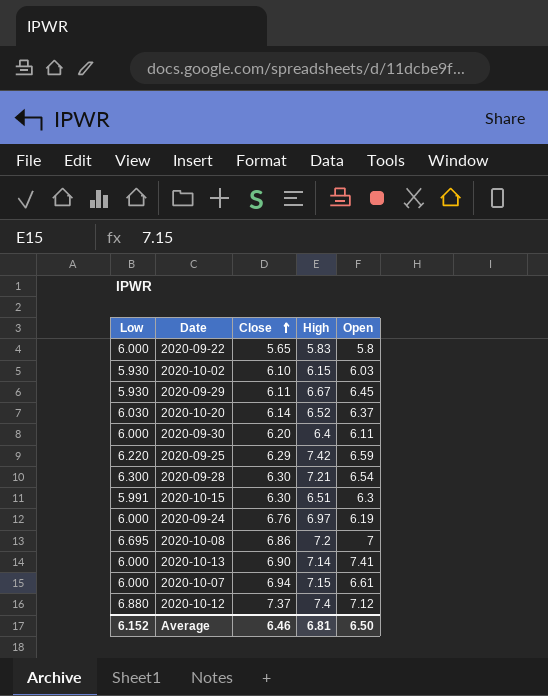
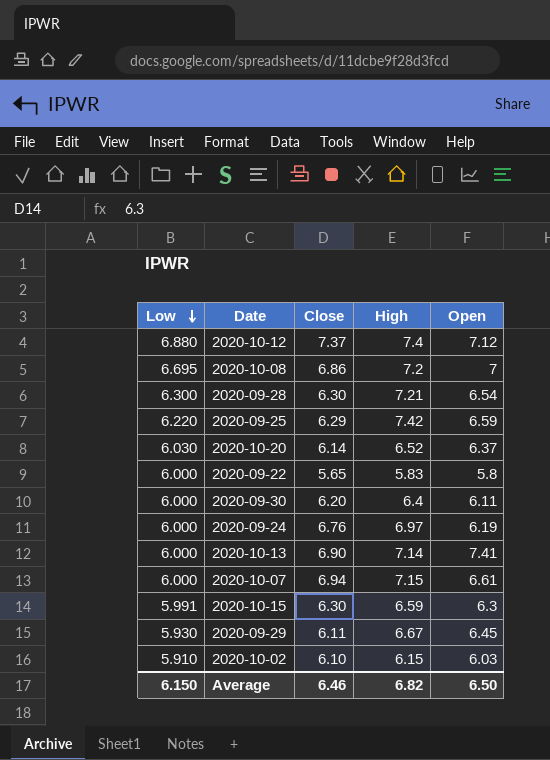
row order: Close ascending -> Low descending
2020-10-15 | High: 6.51 -> 6.59
2020-10-02 | Low: 5.930 -> 5.910
Average | Low: 6.152 -> 6.150
Average | High: 6.81 -> 6.82

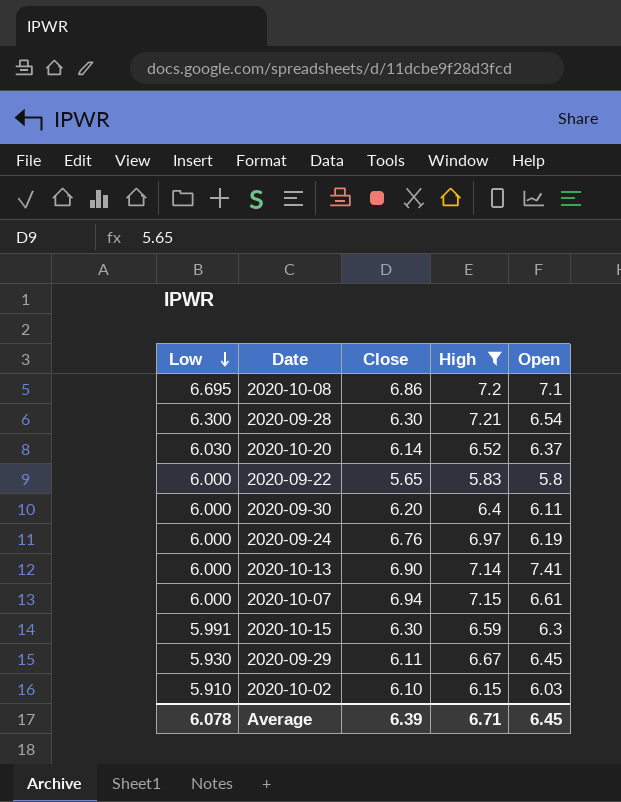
filter: none -> High <= 7.21
2020-10-08 | Open: 7 -> 7.1
Average | Low: 6.150 -> 6.078
Average | Close: 6.46 -> 6.39
Average | High: 6.82 -> 6.71
Average | Open: 6.50 -> 6.45

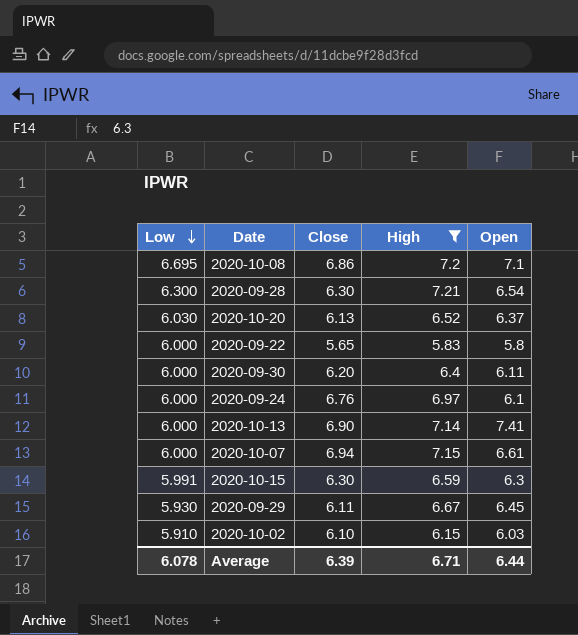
2020-10-20 | Close: 6.14 -> 6.13
2020-09-24 | Open: 6.19 -> 6.1
Average | Open: 6.45 -> 6.44

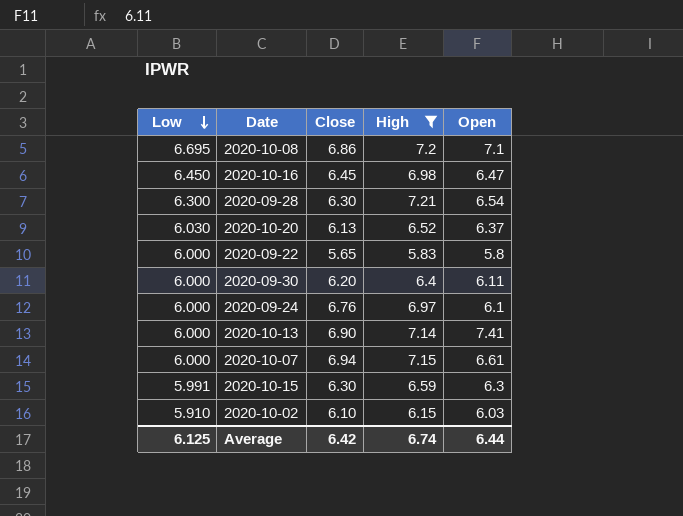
row 2020-09-29: 5.930 | 6.11 | 6.67 | 6.45 -> none
row 2020-10-16: none -> 6.450 | 6.45 | 6.98 | 6.47
Average | Low: 6.078 -> 6.125
Average | Close: 6.39 -> 6.42
Average | High: 6.71 -> 6.74

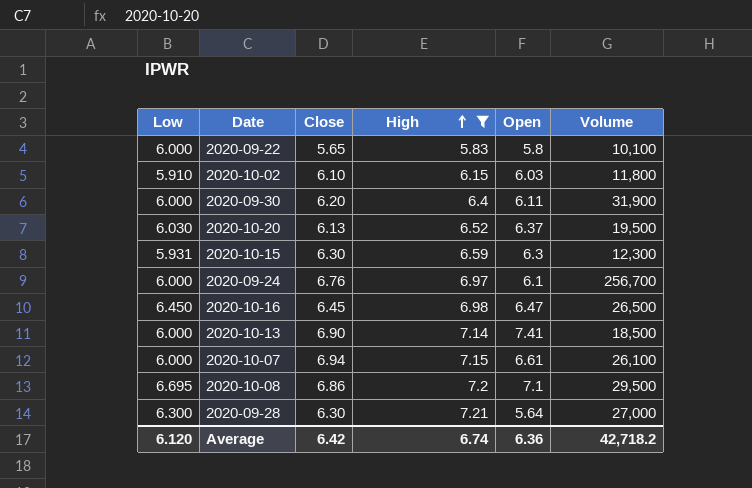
row order: Low descending -> High ascending
column Volume | position: none -> 6
2020-10-15 | Low: 5.991 -> 5.931
2020-09-28 | Open: 6.54 -> 5.64
Average | Low: 6.125 -> 6.120
Average | Open: 6.44 -> 6.36

